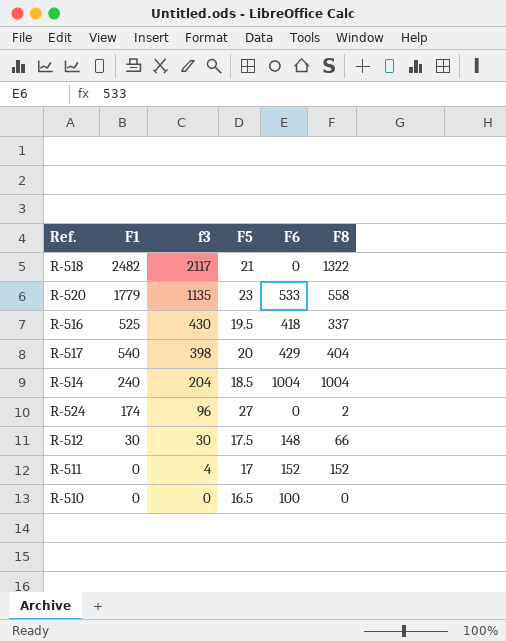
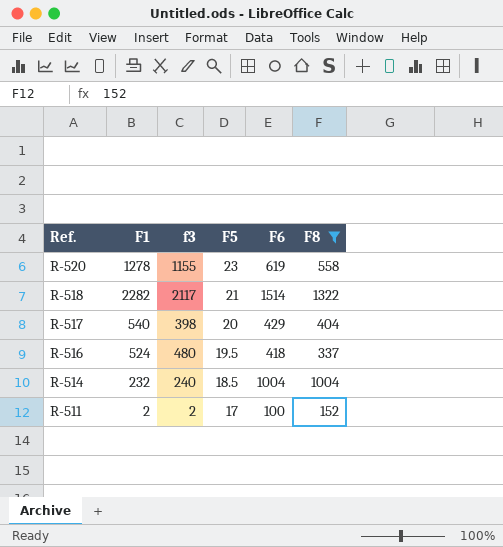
filter: none -> F8 >= 152
row order: f3 descending -> Ref. descending
R-520 | F1: 1779 -> 1278
R-520 | f3: 1135 -> 1155
R-520 | F6: 533 -> 619
R-518 | F1: 2482 -> 2282
R-518 | F6: 0 -> 1514
R-516 | F1: 525 -> 524
R-516 | f3: 430 -> 480
R-514 | F1: 240 -> 232
R-514 | f3: 204 -> 240
R-511 | F1: 0 -> 2
R-511 | f3: 4 -> 2
R-511 | F6: 152 -> 100

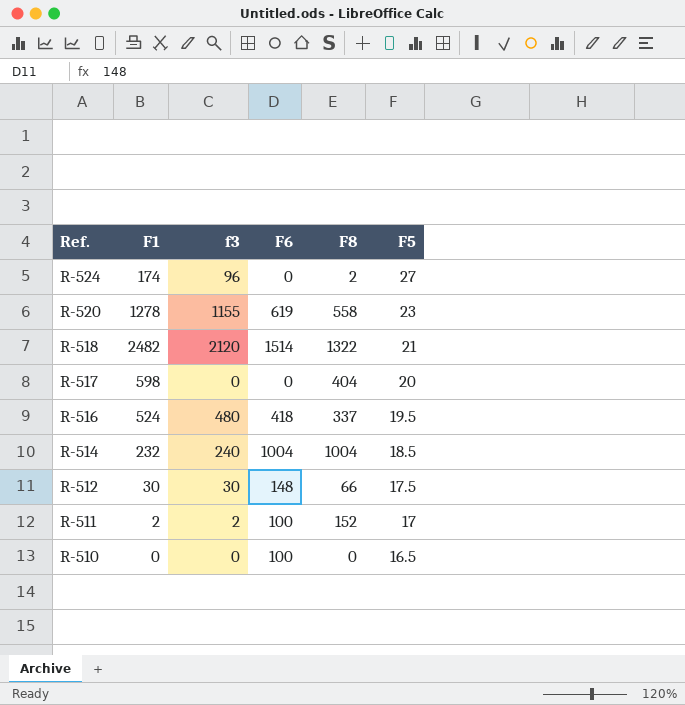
filter: F8 >= 152 -> none
column F5 | position: 4 -> 6
R-518 | F1: 2282 -> 2482
R-518 | f3: 2117 -> 2120
R-517 | F1: 540 -> 598
R-517 | f3: 398 -> 0
R-517 | F6: 429 -> 0

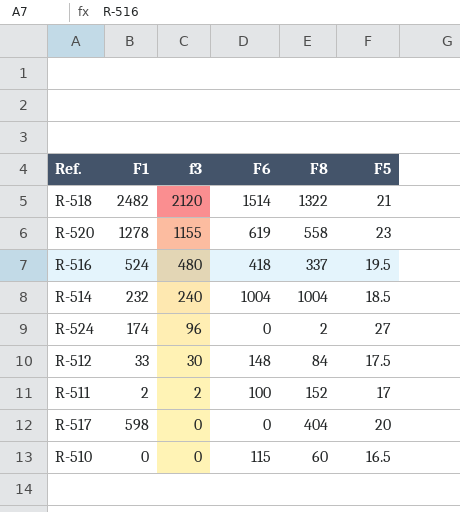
row order: Ref. descending -> f3 descending
R-512 | F1: 30 -> 33
R-512 | F8: 66 -> 84
R-510 | F6: 100 -> 115
R-510 | F8: 0 -> 60

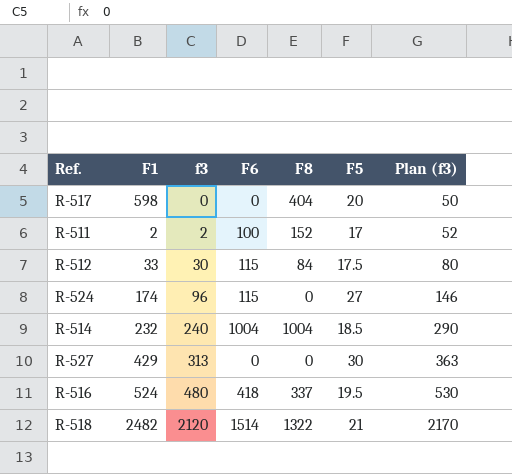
row order: f3 descending -> f3 ascending
column Plan (f3) | formula: none -> [f3] + 50
row R-520: 1278 | 1155 | 619 | 558 | 23 -> none
row R-510: 0 | 0 | 115 | 60 | 16.5 -> none
R-512 | F6: 148 -> 115
R-524 | F6: 0 -> 115
R-524 | F8: 2 -> 0
row R-527: none -> 429 | 313 | 0 | 0 | 30 | 363

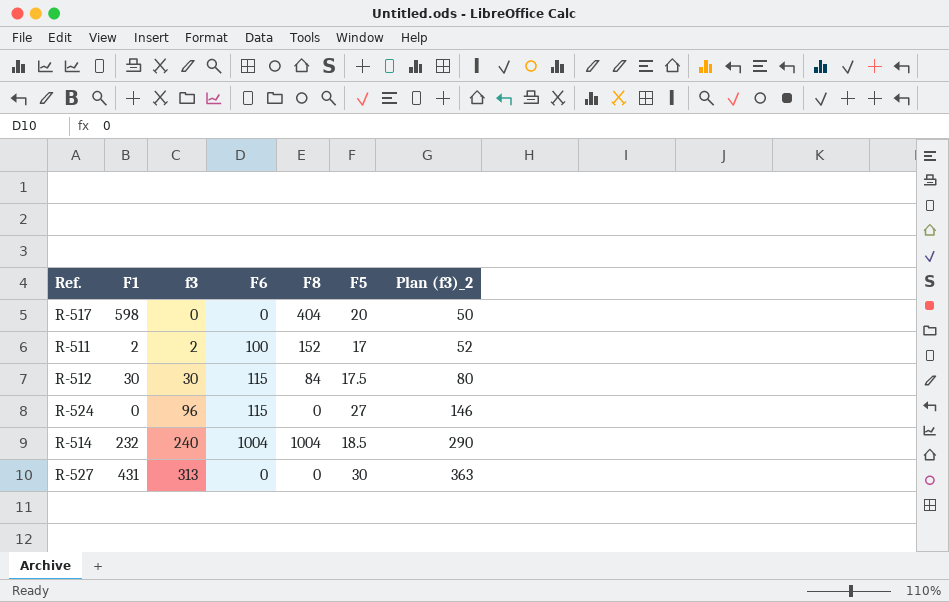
column name: Plan (f3) -> Plan (f3)_2
row R-516: 524 | 480 | 418 | 337 | 19.5 | 530 -> none
row R-518: 2482 | 2120 | 1514 | 1322 | 21 | 2170 -> none
R-512 | F1: 33 -> 30
R-524 | F1: 174 -> 0
R-527 | F1: 429 -> 431

